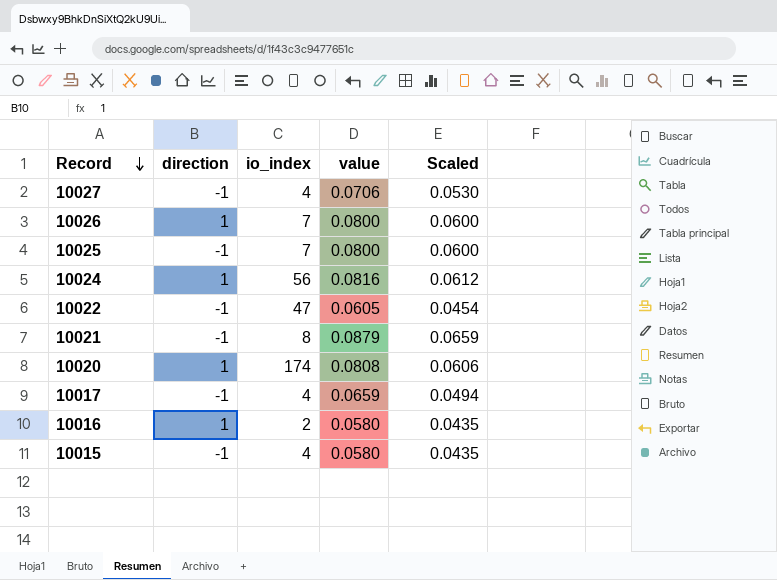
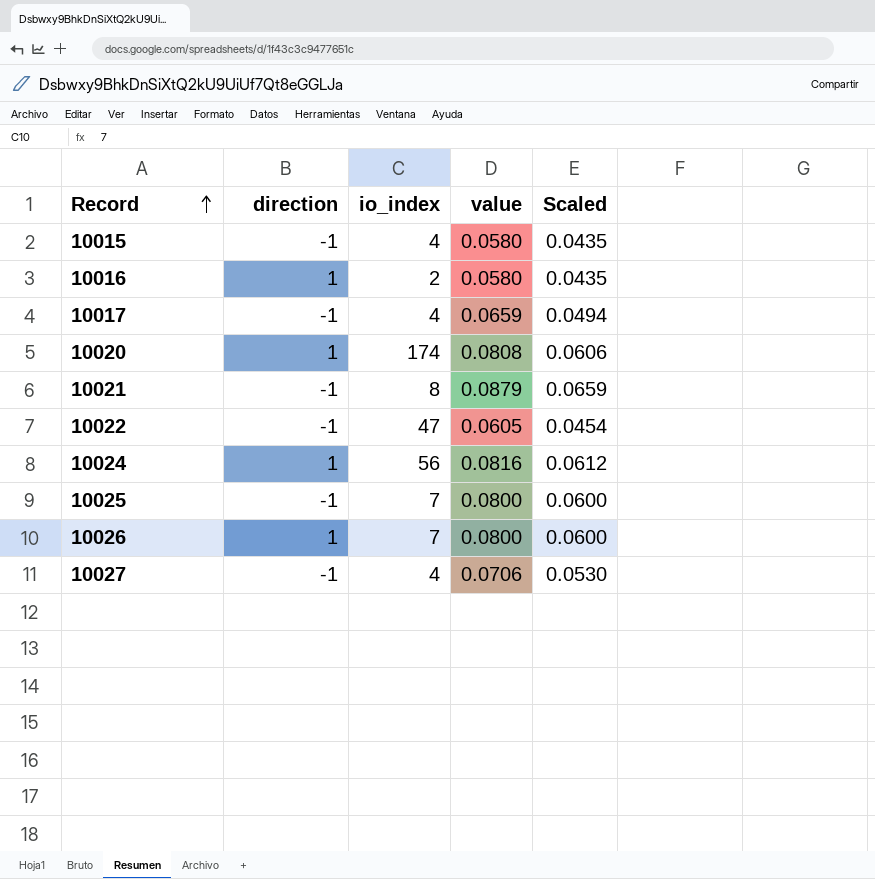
row order: Record descending -> Record ascending

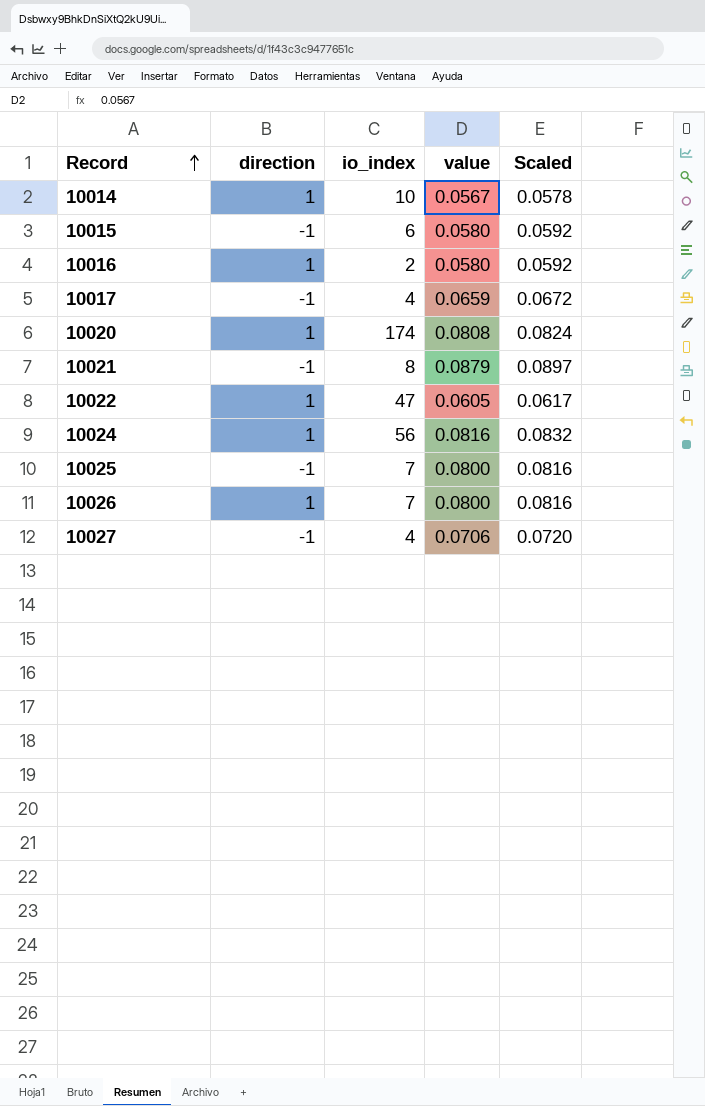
column Scaled | formula: [value] * 0.75 -> [value] * 1.02
row 10014: none -> 1 | 10 | 0.0567 | 0.0578
10015 | io_index: 4 -> 6
10022 | direction: -1 -> 1

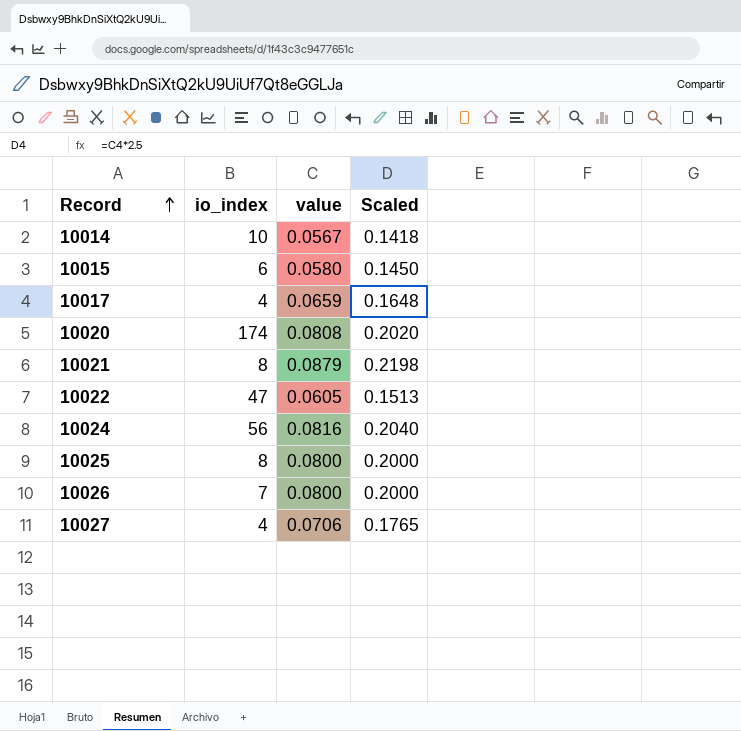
column direction | position: 2 -> none
column Scaled | formula: [value] * 1.02 -> [value] * 2.5
row 10016: 1 | 2 | 0.0580 | 0.0592 -> none
10025 | io_index: 7 -> 8

